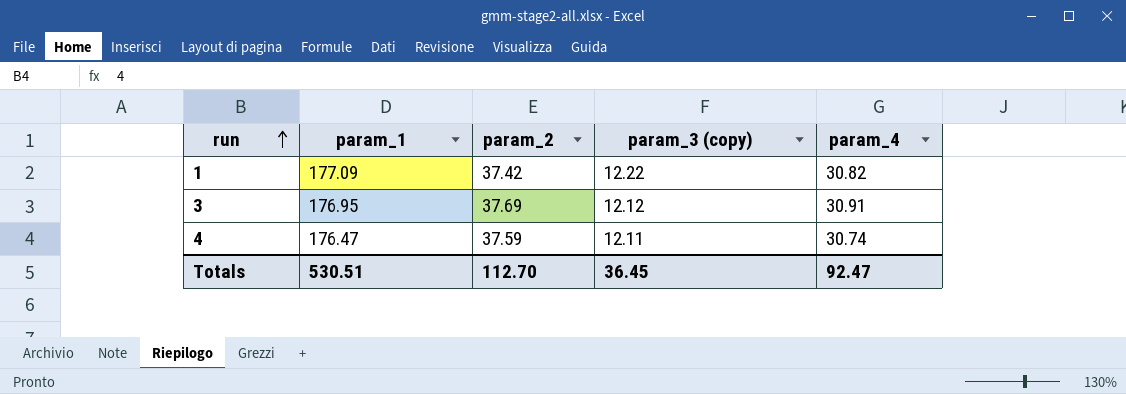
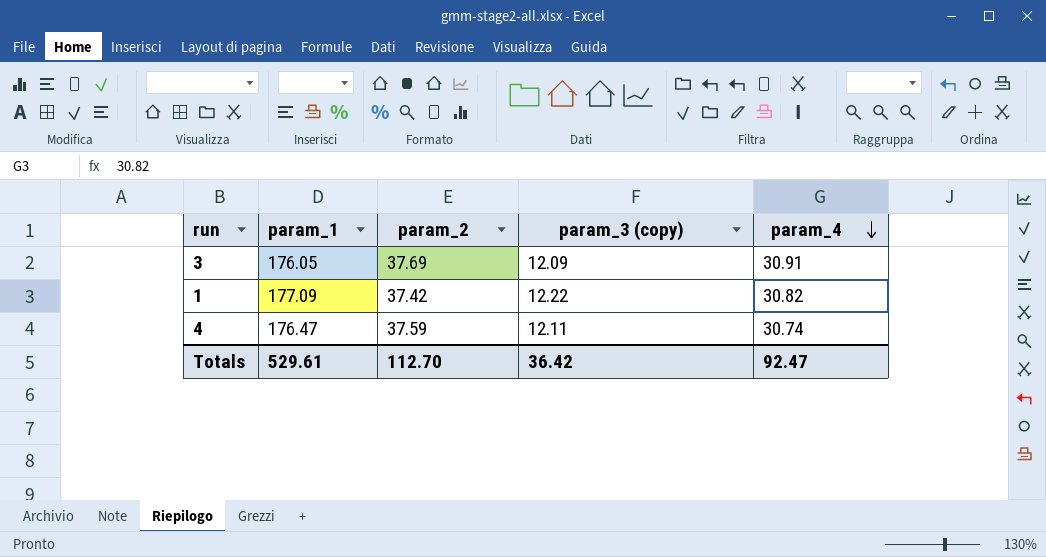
row order: run ascending -> param_4 descending
3 | param_1: 176.95 -> 176.05
3 | param_3 (copy): 12.12 -> 12.09
Totals | param_1: 530.51 -> 529.61
Totals | param_3 (copy): 36.45 -> 36.42

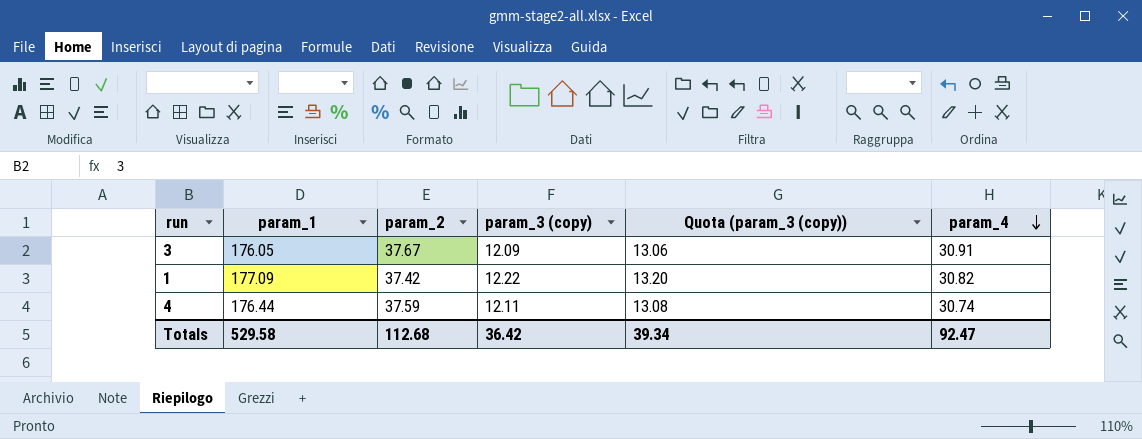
column Quota (param_3 (copy)) | formula: none -> [param_3 (copy)] * 1.08
3 | param_2: 37.69 -> 37.67
4 | param_1: 176.47 -> 176.44
Totals | param_1: 529.61 -> 529.58
Totals | param_2: 112.70 -> 112.68

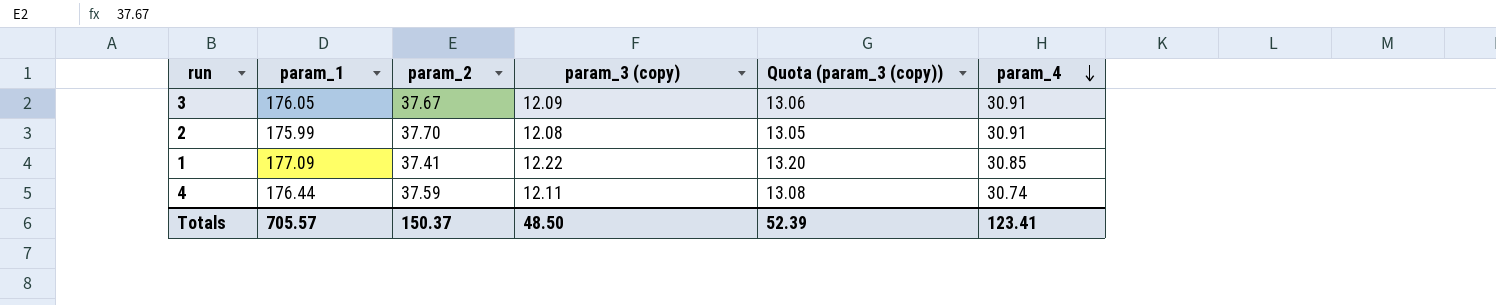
row 2: none -> 175.99 | 37.70 | 12.08 | 13.05 | 30.91
1 | param_2: 37.42 -> 37.41
1 | param_4: 30.82 -> 30.85
Totals | param_1: 529.58 -> 705.57
Totals | param_2: 112.68 -> 150.37
Totals | param_3 (copy): 36.42 -> 48.50
Totals | Quota (param_3 (copy)): 39.34 -> 52.39
Totals | param_4: 92.47 -> 123.41

